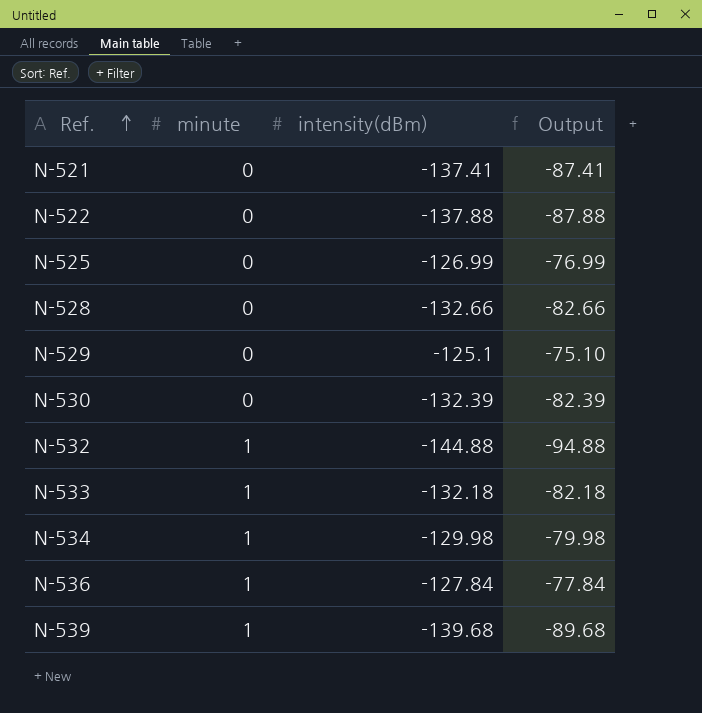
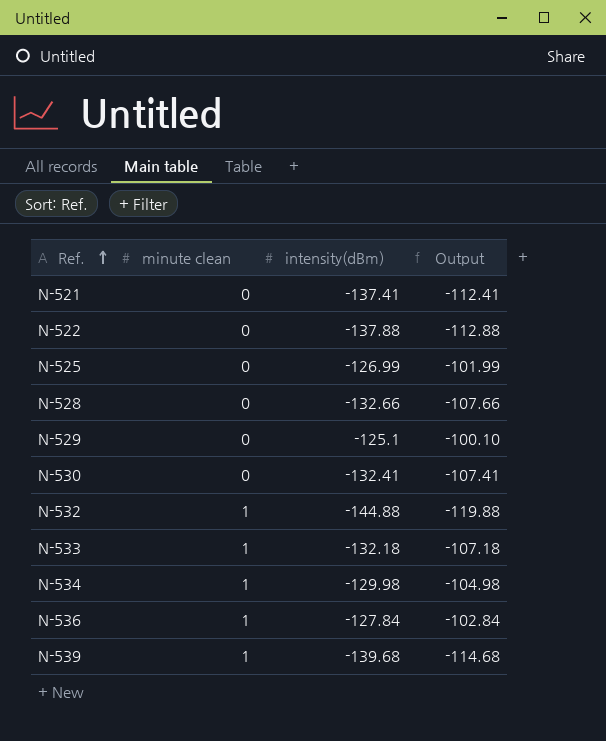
column name: minute -> minute clean
column Output | formula: [intensity(dBm)] + 50 -> [intensity(dBm)] + 25
N-530 | intensity(dBm): -132.39 -> -132.41

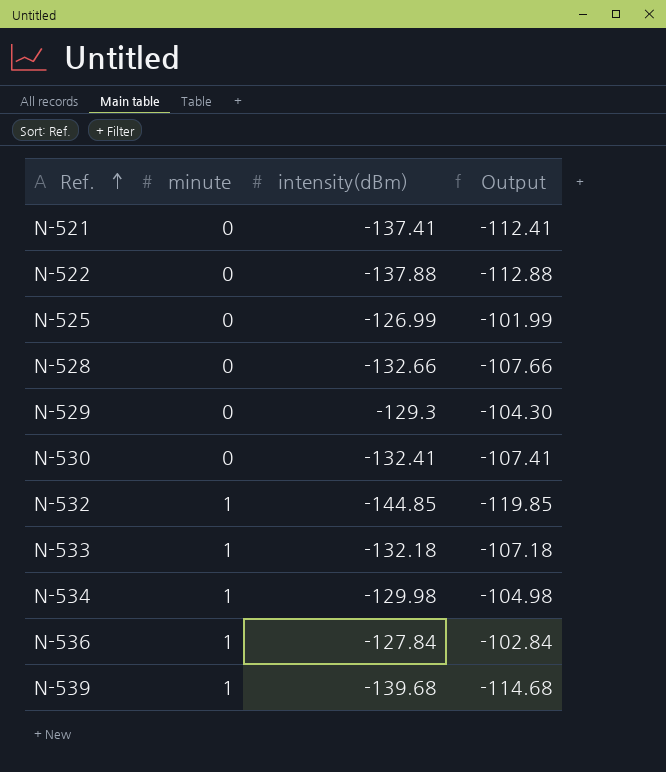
column name: minute clean -> minute
N-529 | intensity(dBm): -125.1 -> -129.3
N-529 | Output: -100.10 -> -104.30
N-532 | intensity(dBm): -144.88 -> -144.85
N-532 | Output: -119.88 -> -119.85

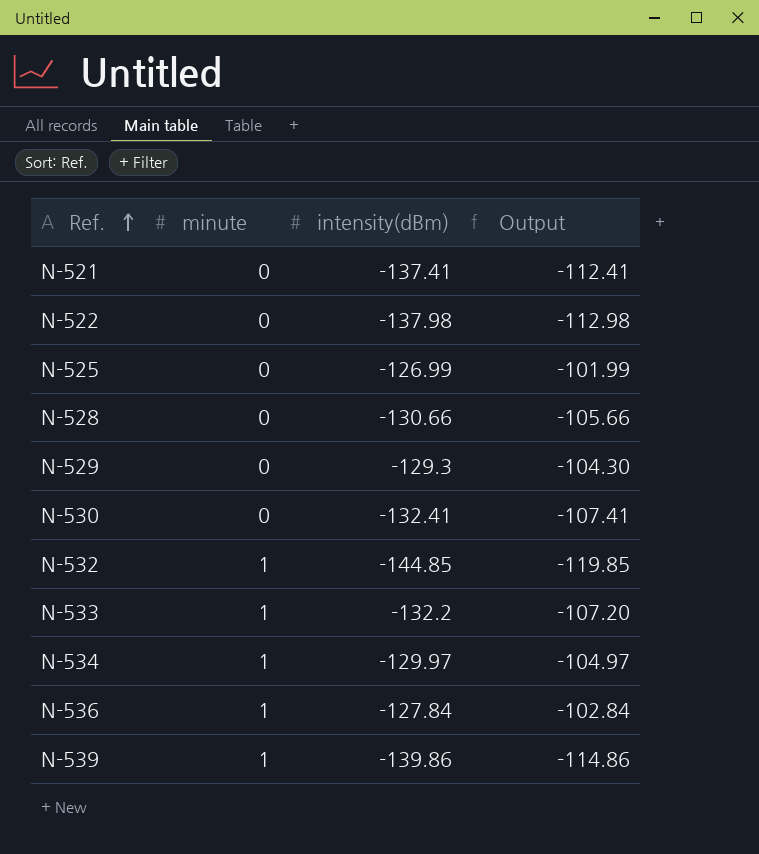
N-522 | intensity(dBm): -137.88 -> -137.98
N-522 | Output: -112.88 -> -112.98
N-528 | intensity(dBm): -132.66 -> -130.66
N-528 | Output: -107.66 -> -105.66
N-533 | intensity(dBm): -132.18 -> -132.2
N-533 | Output: -107.18 -> -107.20
N-534 | intensity(dBm): -129.98 -> -129.97
N-534 | Output: -104.98 -> -104.97
N-539 | intensity(dBm): -139.68 -> -139.86
N-539 | Output: -114.68 -> -114.86

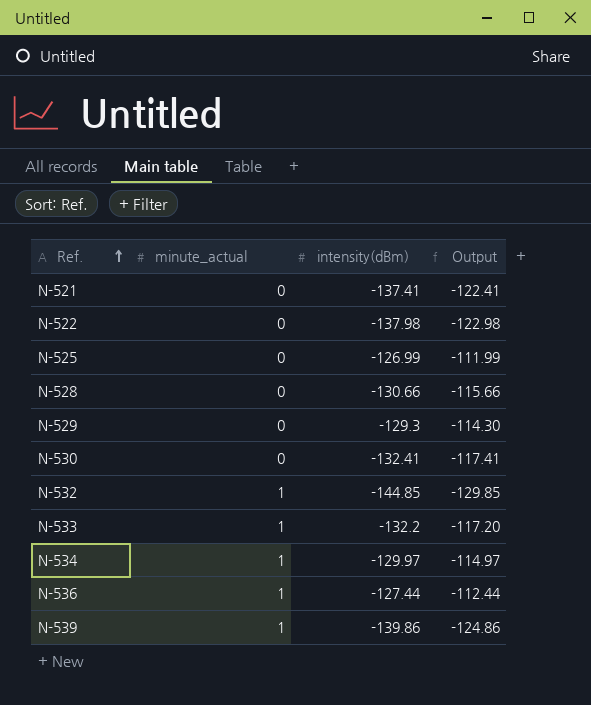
column name: minute -> minute_actual
column Output | formula: [intensity(dBm)] + 25 -> [intensity(dBm)] + 15
N-536 | intensity(dBm): -127.84 -> -127.44

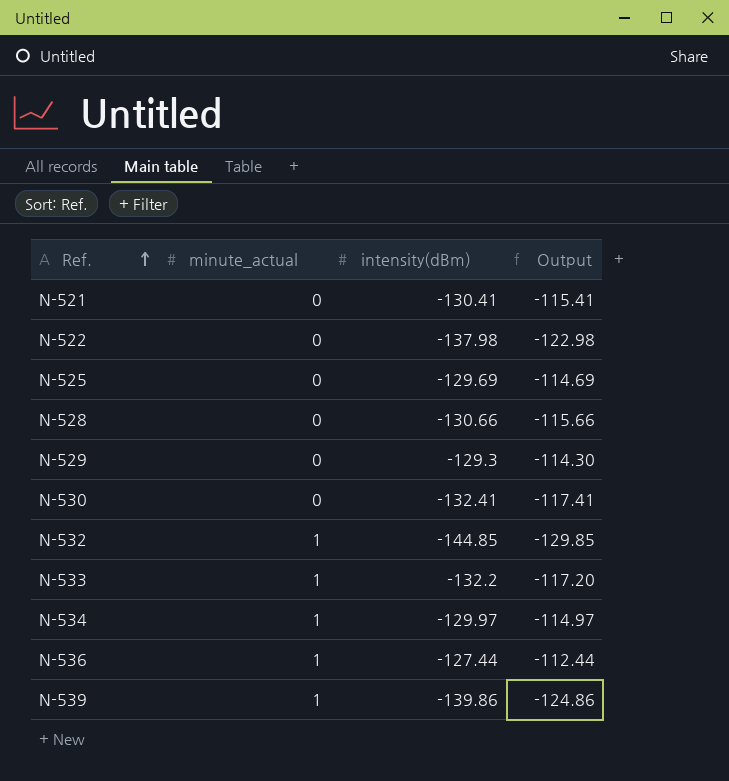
N-521 | intensity(dBm): -137.41 -> -130.41
N-521 | Output: -122.41 -> -115.41
N-525 | intensity(dBm): -126.99 -> -129.69
N-525 | Output: -111.99 -> -114.69

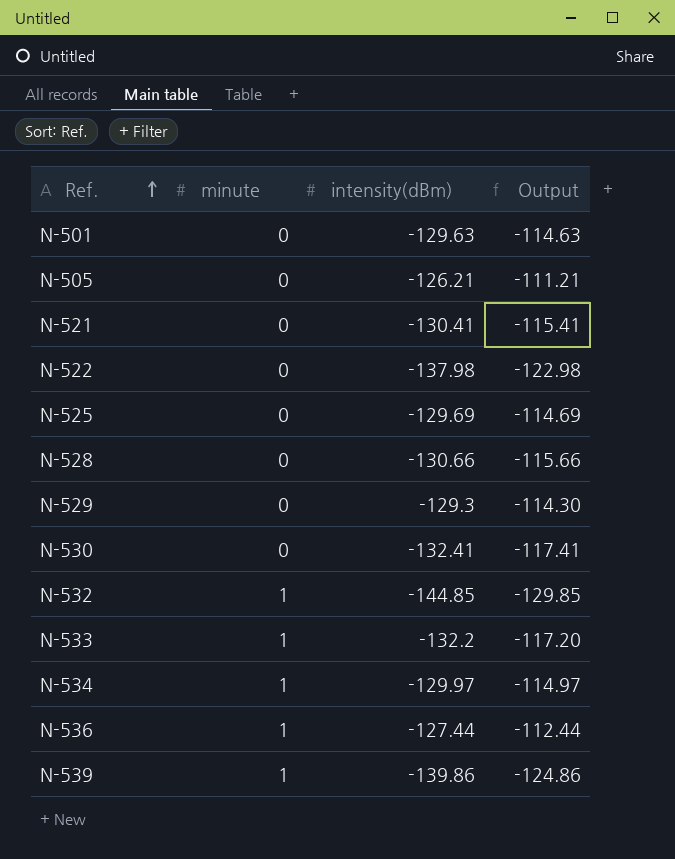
column name: minute_actual -> minute
row N-501: none -> 0 | -129.63 | -114.63
row N-505: none -> 0 | -126.21 | -111.21

